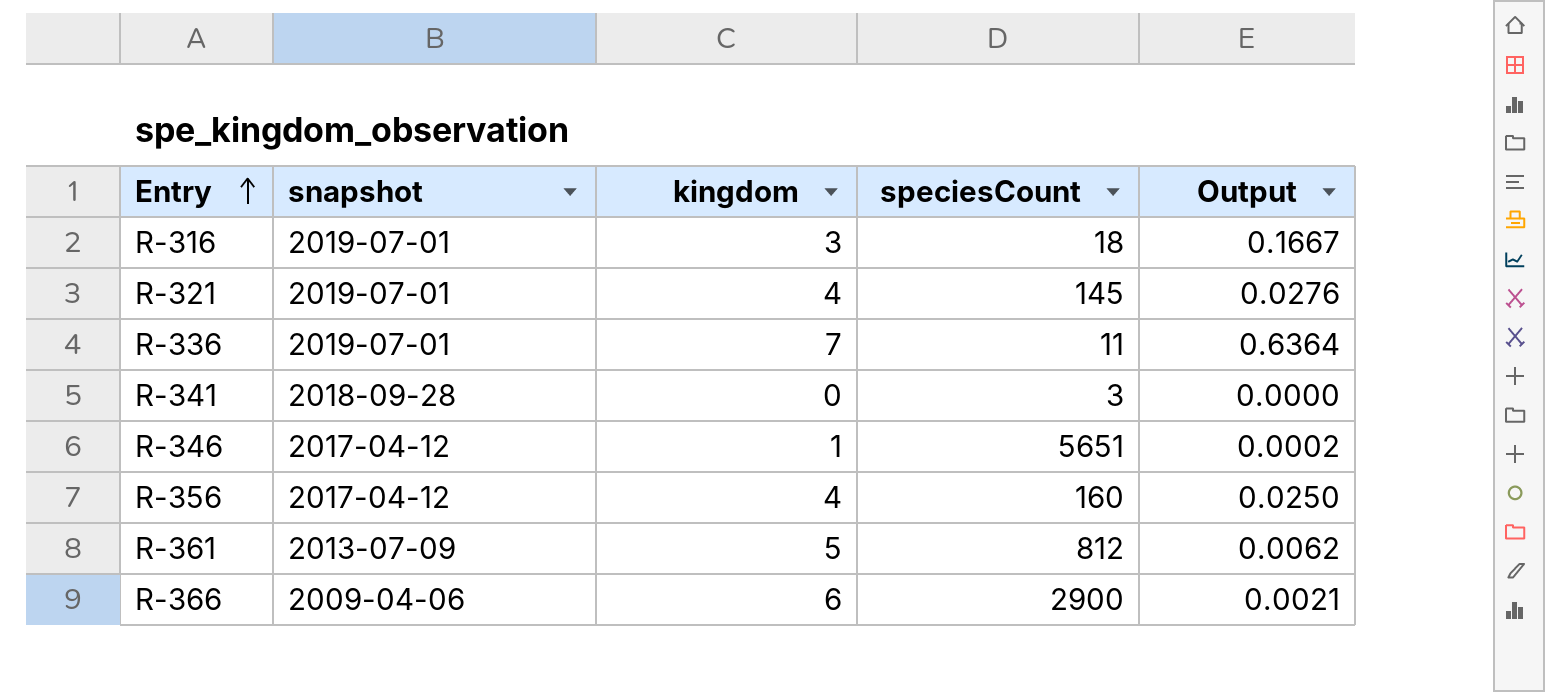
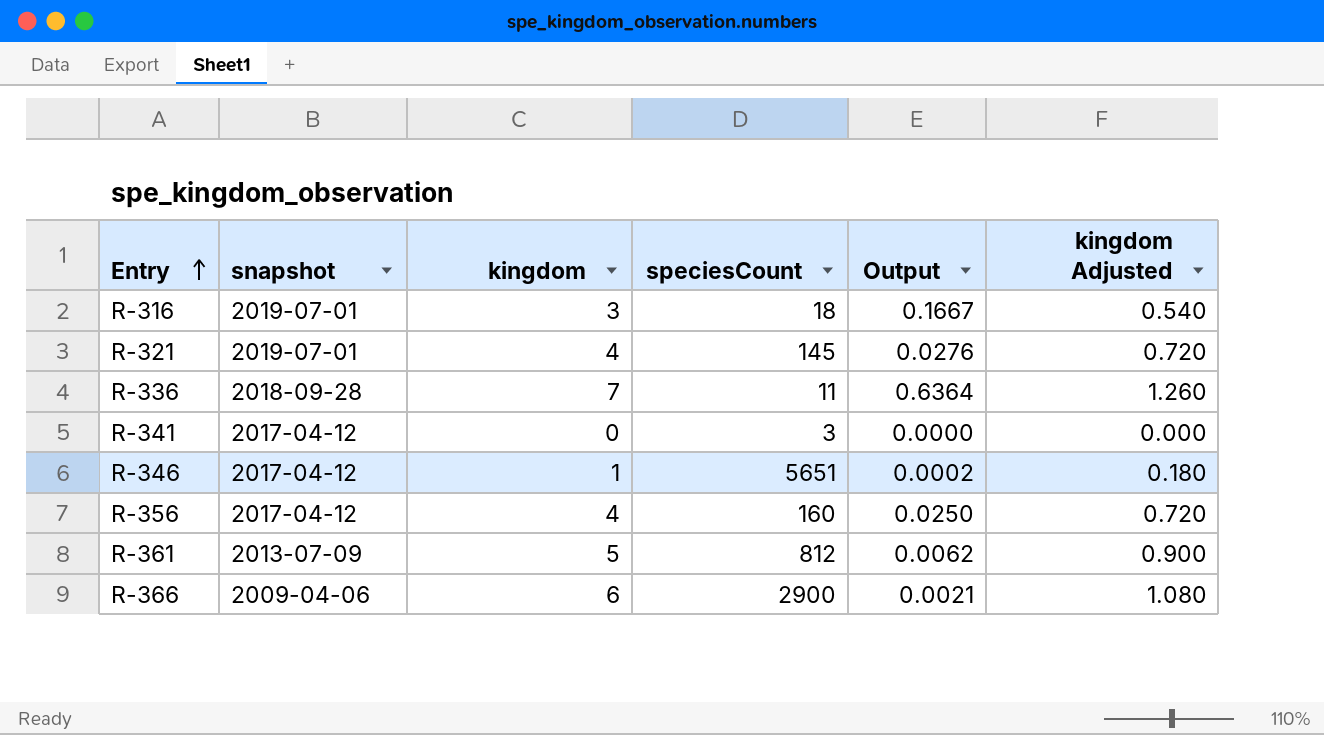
column kingdom Adjusted | formula: none -> [kingdom] * 0.18
R-336 | snapshot: 2019-07-01 -> 2018-09-28
R-341 | snapshot: 2018-09-28 -> 2017-04-12

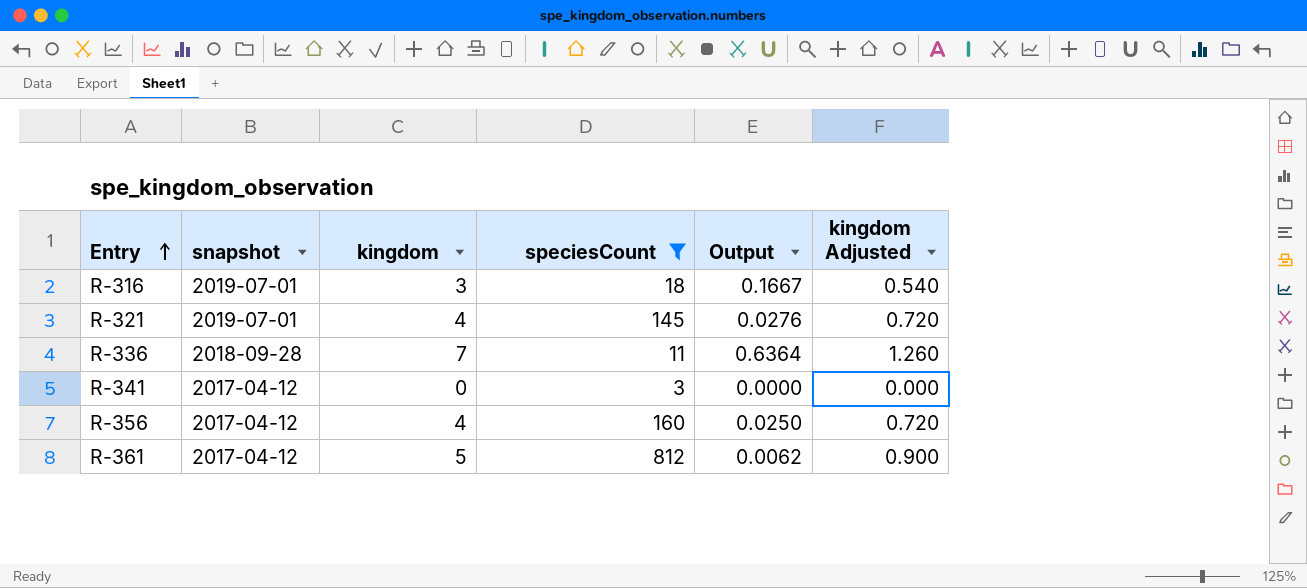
filter: none -> speciesCount <= 812
R-361 | snapshot: 2013-07-09 -> 2017-04-12

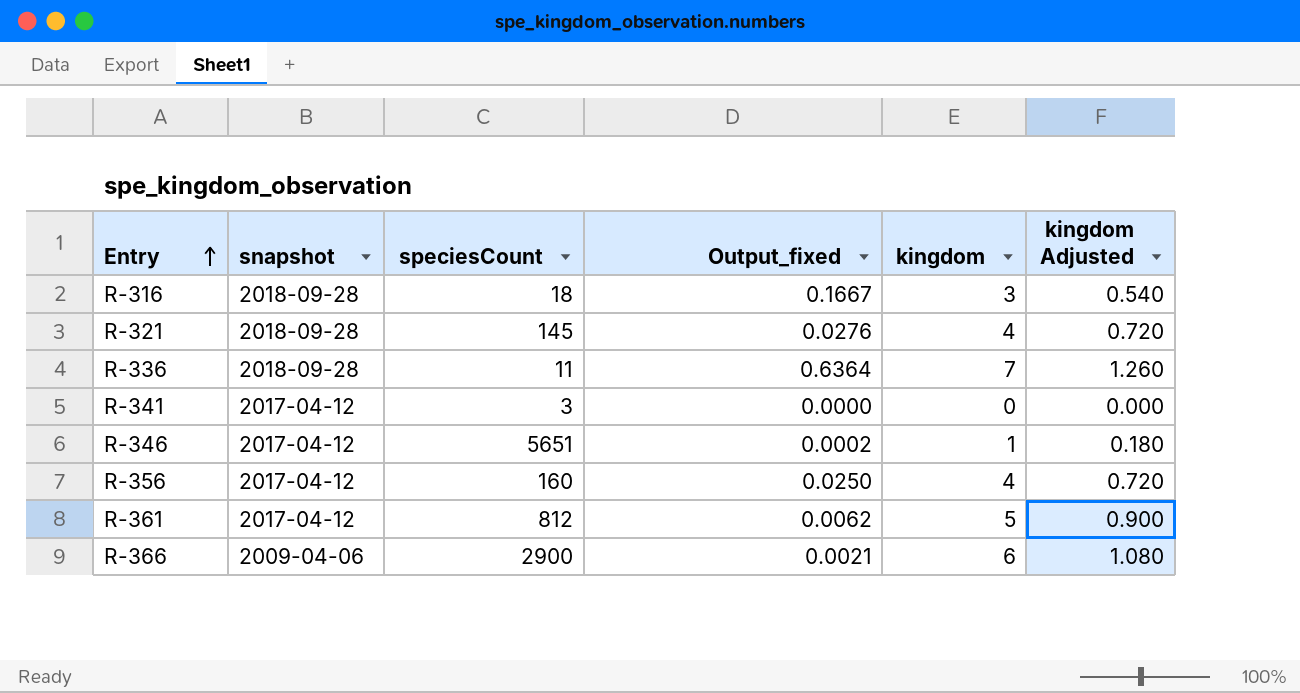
filter: speciesCount <= 812 -> none
column name: Output -> Output_fixed
column kingdom | position: 3 -> 5
R-316 | snapshot: 2019-07-01 -> 2018-09-28
R-321 | snapshot: 2019-07-01 -> 2018-09-28

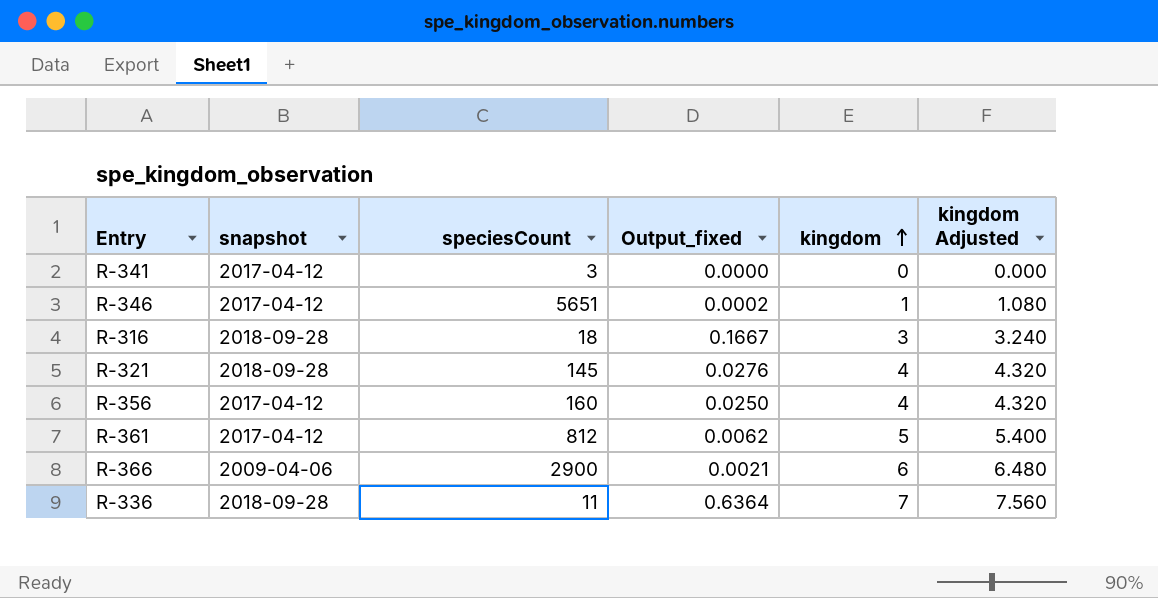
row order: Entry ascending -> kingdom ascending
column kingdom Adjusted | formula: [kingdom] * 0.18 -> [kingdom] * 1.08

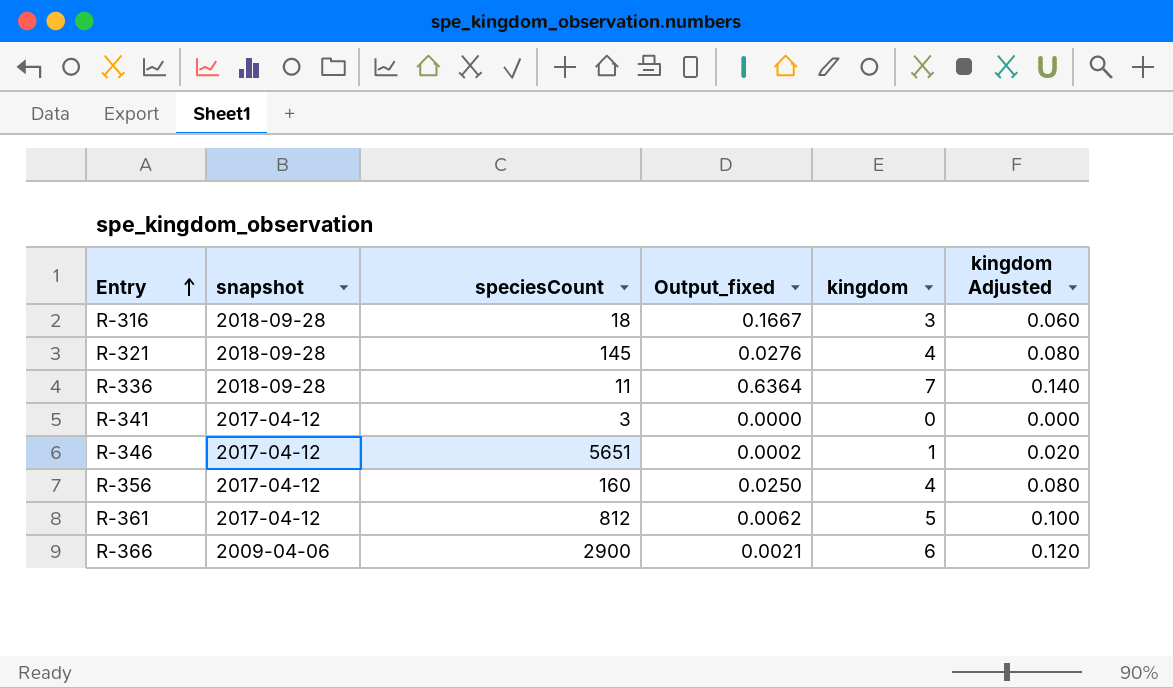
row order: kingdom ascending -> Entry ascending
column kingdom Adjusted | formula: [kingdom] * 1.08 -> [kingdom] * 0.02

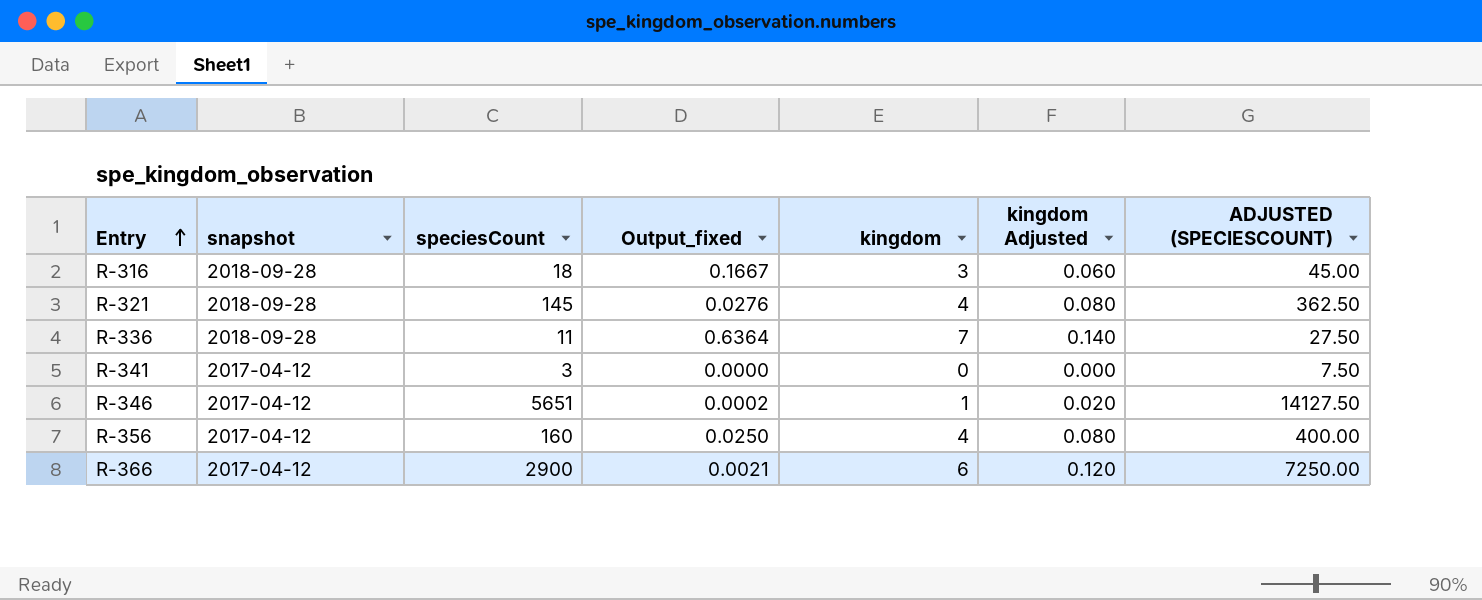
column ADJUSTED (SPECIESCOUNT) | formula: none -> [speciesCount] * 2.5
row R-361: 2017-04-12 | 812 | 0.0062 | 5 | 0.100 -> none
R-366 | snapshot: 2009-04-06 -> 2017-04-12

